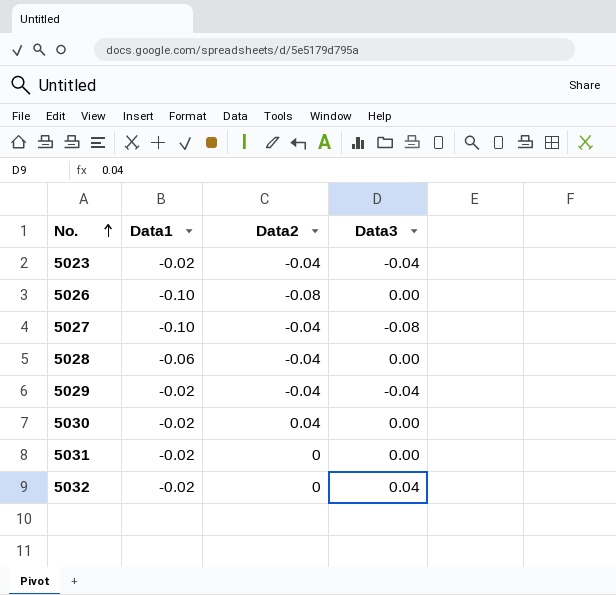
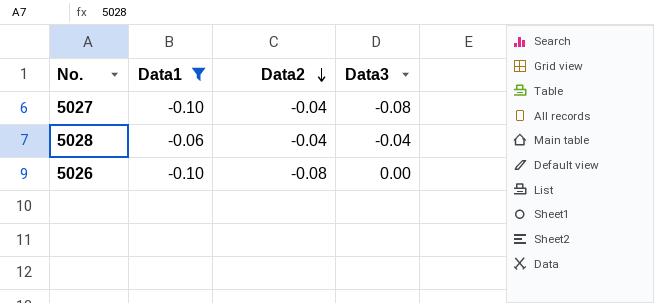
filter: none -> Data1 != -0.02
row order: No. ascending -> Data2 descending
5028 | Data3: 0.00 -> -0.04

